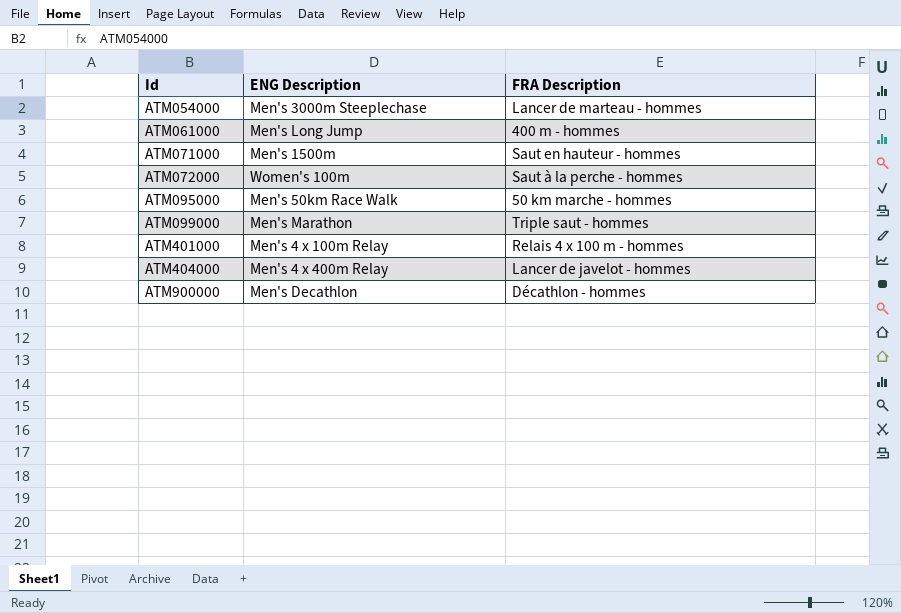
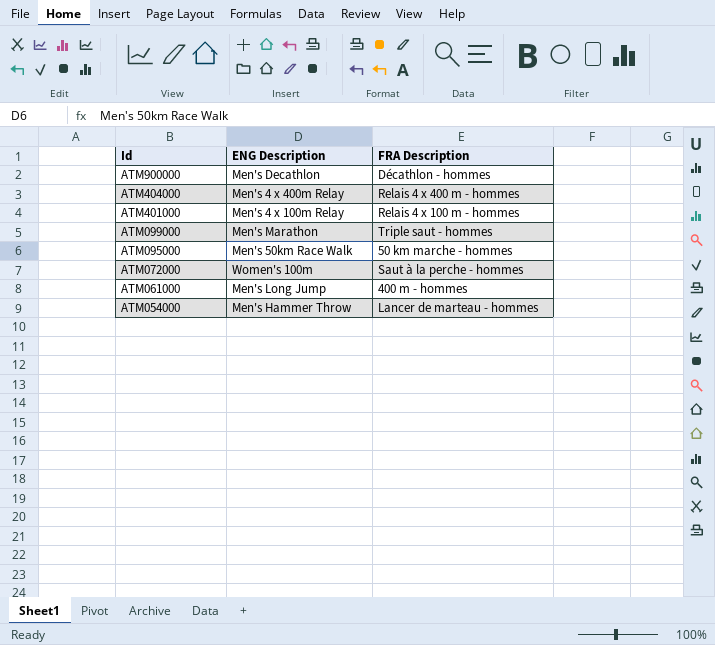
row order: Id ascending -> Id descending
row ATM071000: Men's 1500m | Saut en hauteur - hommes -> none
ATM404000 | FRA Description: Lancer de javelot - hommes -> Relais 4 x 400 m - hommes
ATM054000 | ENG Description: Men's 3000m Steeplechase -> Men's Hammer Throw

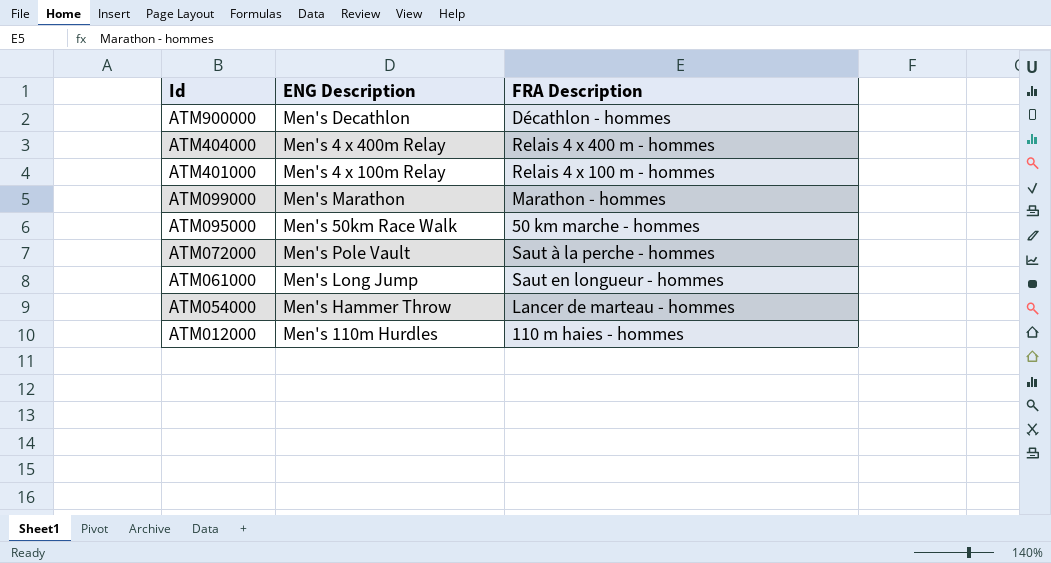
ATM099000 | FRA Description: Triple saut - hommes -> Marathon - hommes
ATM072000 | ENG Description: Women's 100m -> Men's Pole Vault
ATM061000 | FRA Description: 400 m - hommes -> Saut en longueur - hommes
row ATM012000: none -> Men's 110m Hurdles | 110 m haies - hommes

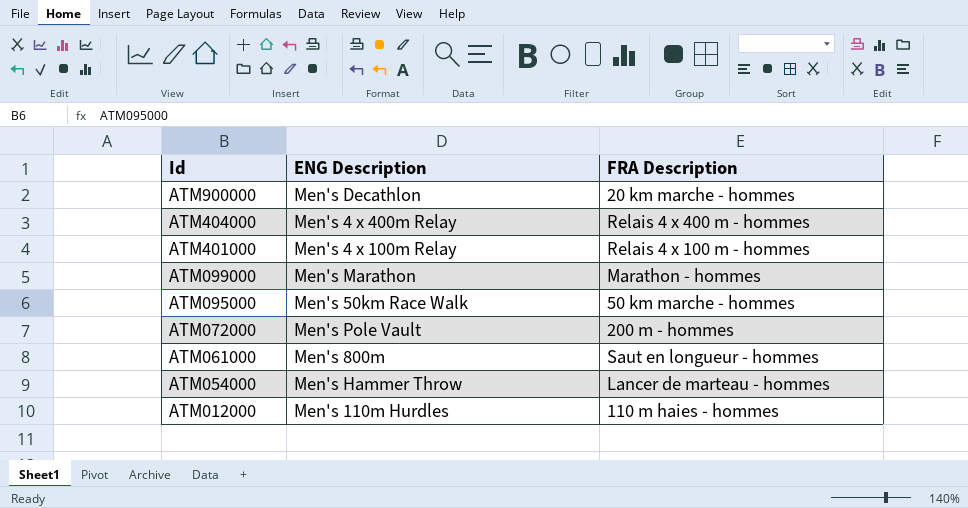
ATM900000 | FRA Description: Décathlon - hommes -> 20 km marche - hommes
ATM072000 | FRA Description: Saut à la perche - hommes -> 200 m - hommes
ATM061000 | ENG Description: Men's Long Jump -> Men's 800m

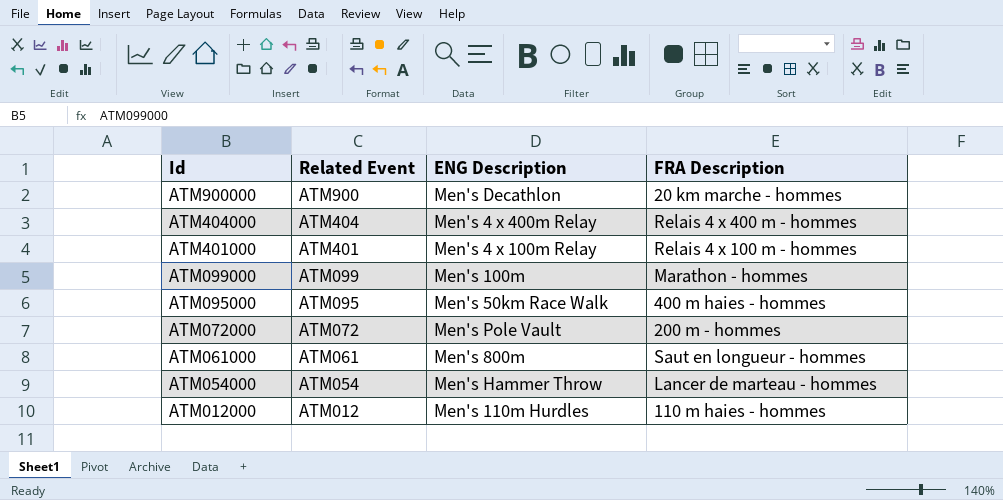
column Related Event | position: none -> 2
ATM099000 | ENG Description: Men's Marathon -> Men's 100m
ATM095000 | FRA Description: 50 km marche - hommes -> 400 m haies - hommes

